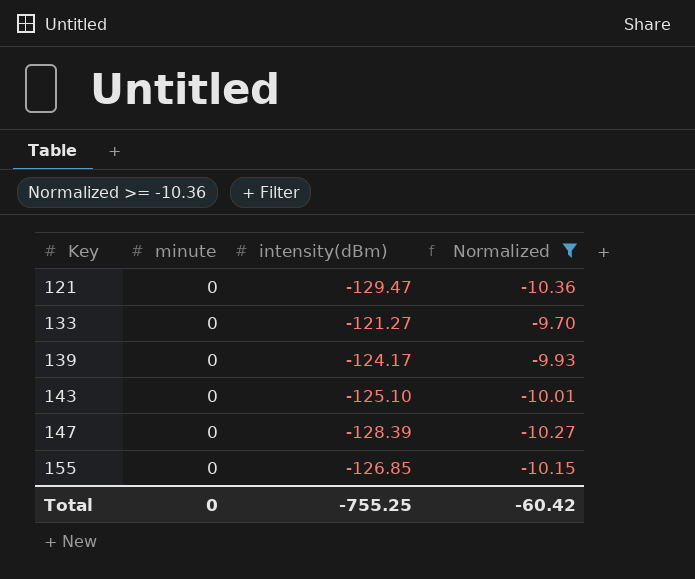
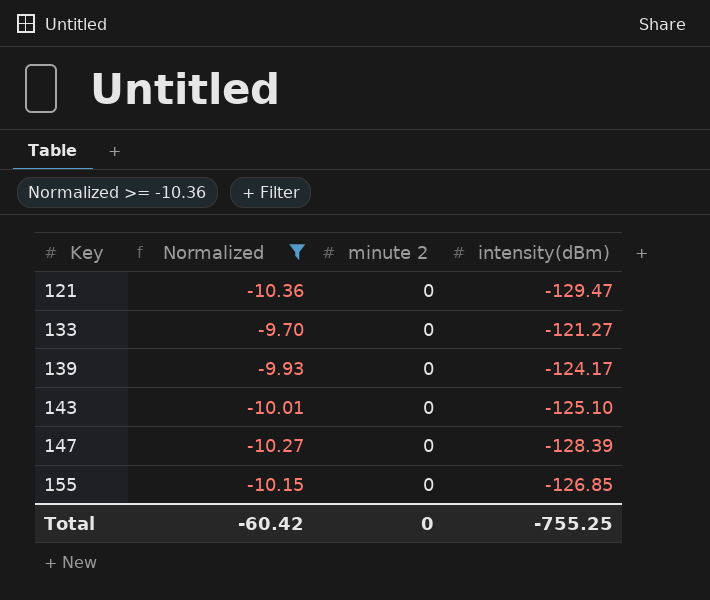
column Normalized | position: 4 -> 2
column name: minute -> minute 2

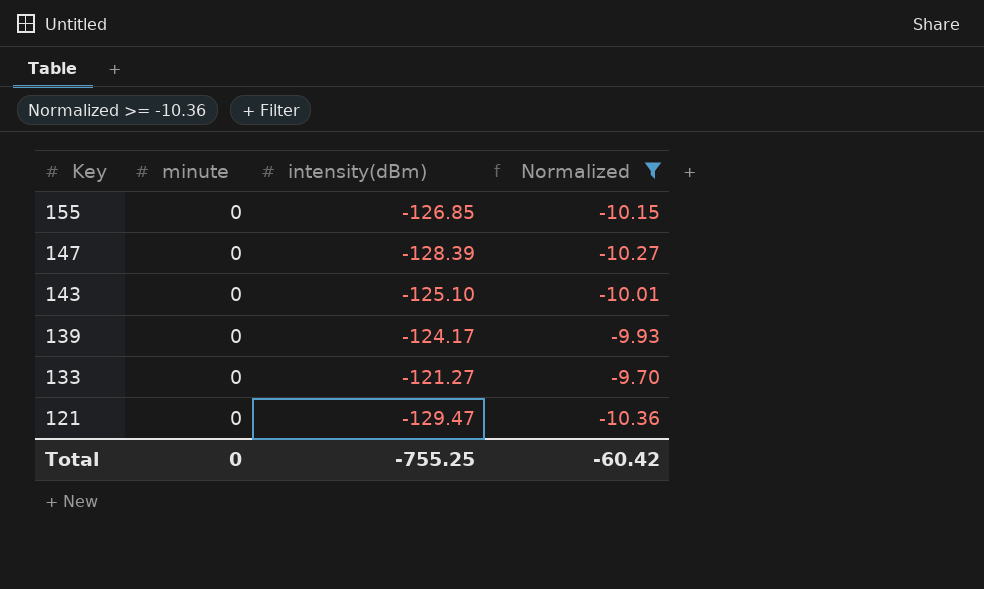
row order: Key ascending -> Key descending
column name: minute 2 -> minute
column Normalized | position: 2 -> 4

